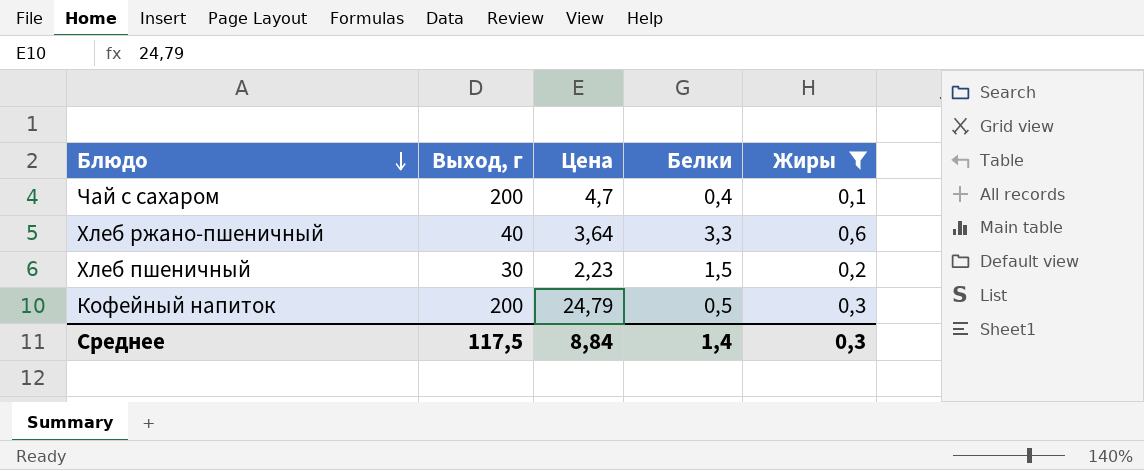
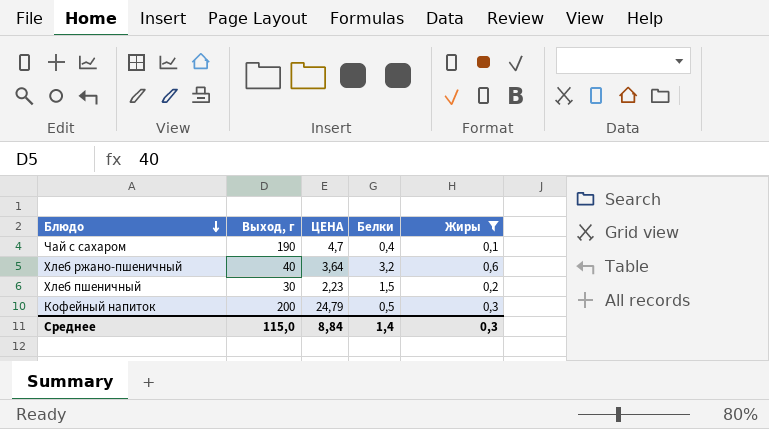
column name: Цена -> ЦЕНА
Чай с сахаром | Выход, г: 200 -> 190
Хлеб ржано-пшеничный | Белки: 3,3 -> 3,2
Среднее | Выход, г: 117,5 -> 115,0

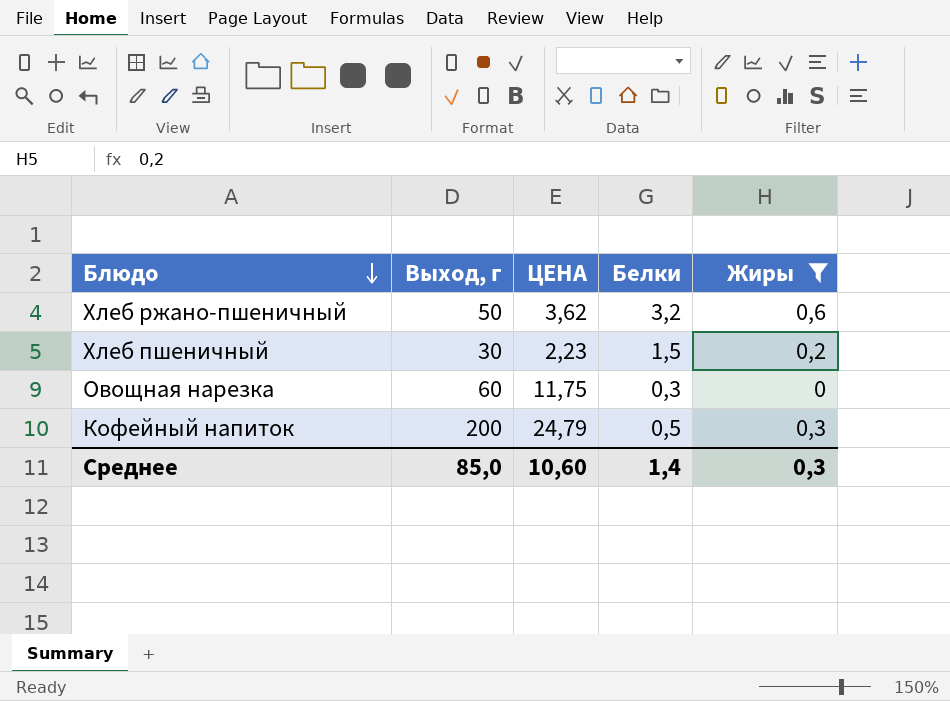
row Чай с сахаром: 190 | 4,7 | 0,4 | 0,1 -> none
Хлеб ржано-пшеничный | Выход, г: 40 -> 50
Хлеб ржано-пшеничный | ЦЕНА: 3,64 -> 3,62
row Овощная нарезка: none -> 60 | 11,75 | 0,3 | 0
Среднее | Выход, г: 115,0 -> 85,0
Среднее | ЦЕНА: 8,84 -> 10,60

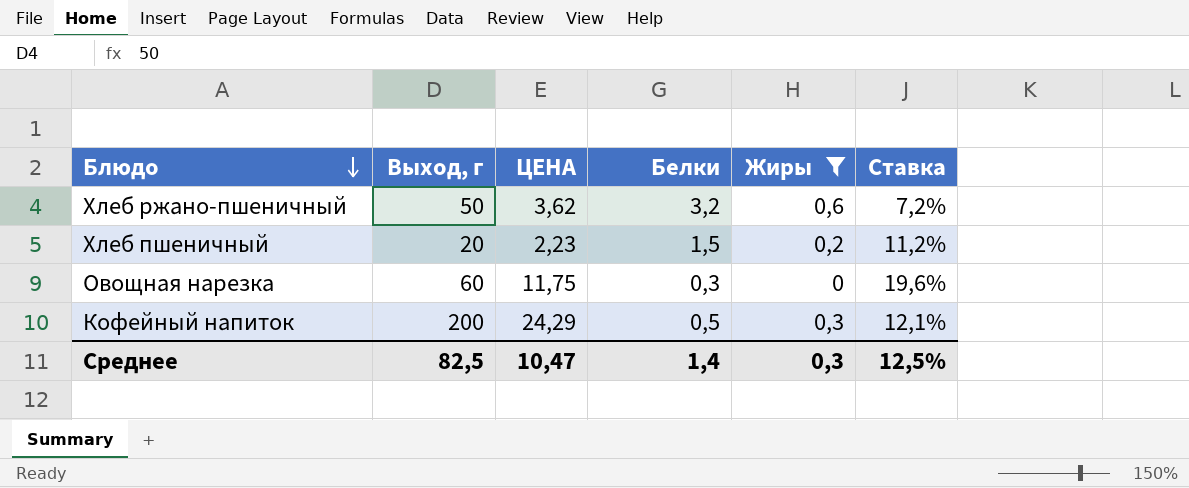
column Ставка | formula: none -> [ЦЕНА] / [Выход, г]
Хлеб пшеничный | Выход, г: 30 -> 20
Кофейный напиток | ЦЕНА: 24,79 -> 24,29
Среднее | Выход, г: 85,0 -> 82,5
Среднее | ЦЕНА: 10,60 -> 10,47

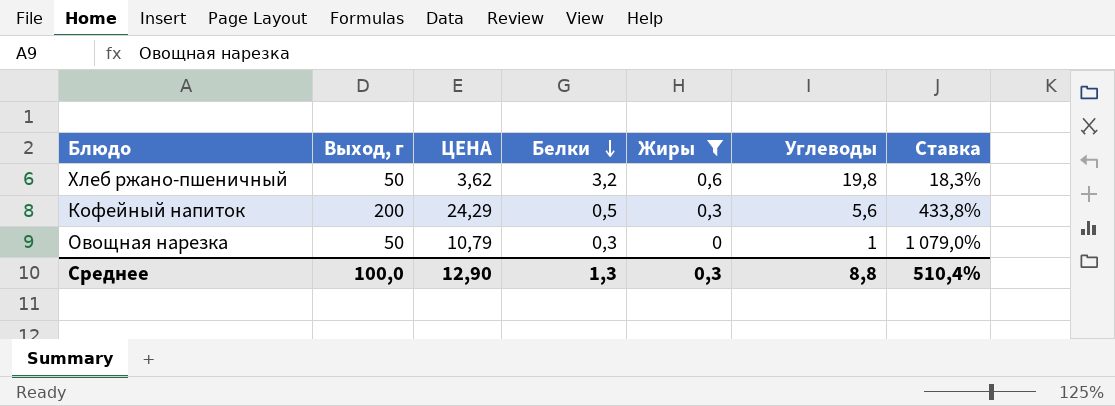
row order: Блюдо descending -> Белки descending
column Углеводы | position: none -> 6
column Ставка | formula: [ЦЕНА] / [Выход, г] -> [ЦЕНА] / [Углеводы]
row Хлеб пшеничный: 20 | 2,23 | 1,5 | 0,2 | 11,2% -> none
Овощная нарезка | Выход, г: 60 -> 50
Овощная нарезка | ЦЕНА: 11,75 -> 10,79
Среднее | Выход, г: 82,5 -> 100,0
Среднее | ЦЕНА: 10,47 -> 12,90
Среднее | Белки: 1,4 -> 1,3
Среднее | Ставка: 12,5% -> 510,4%

